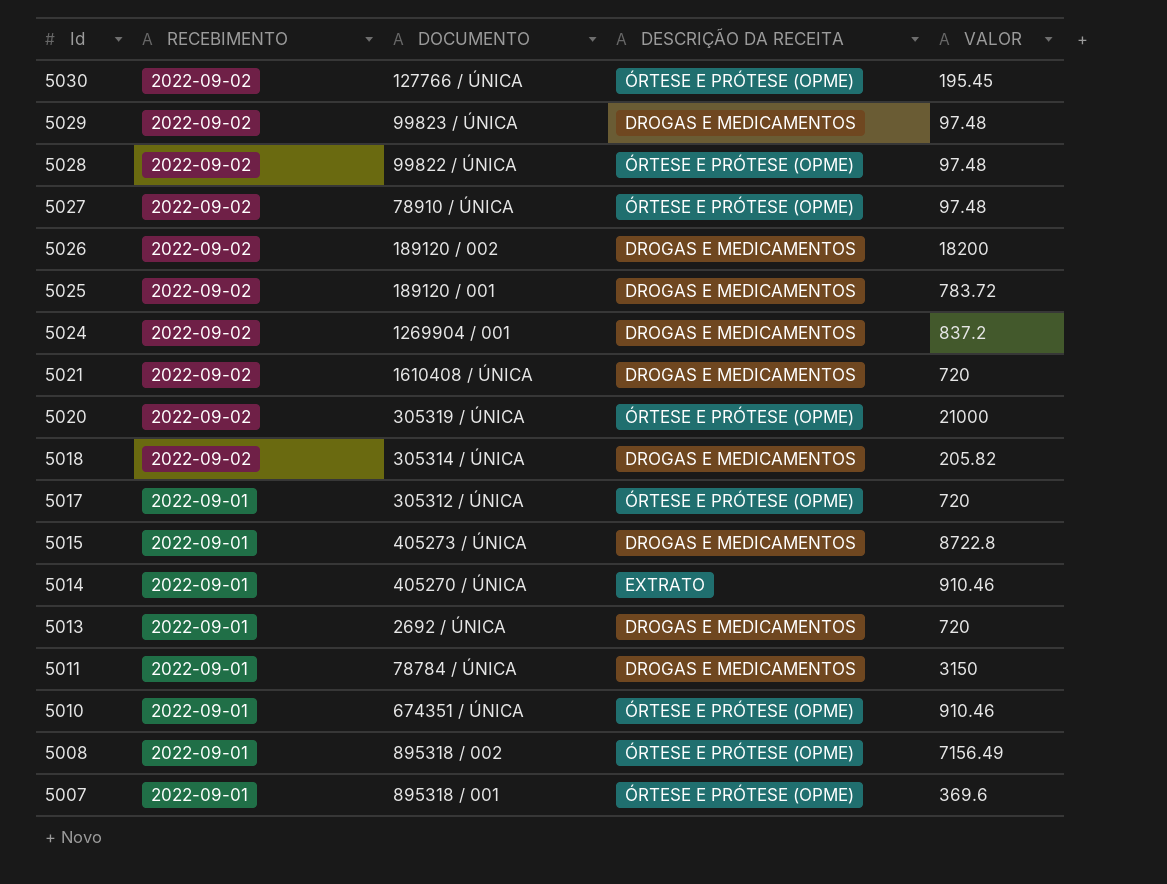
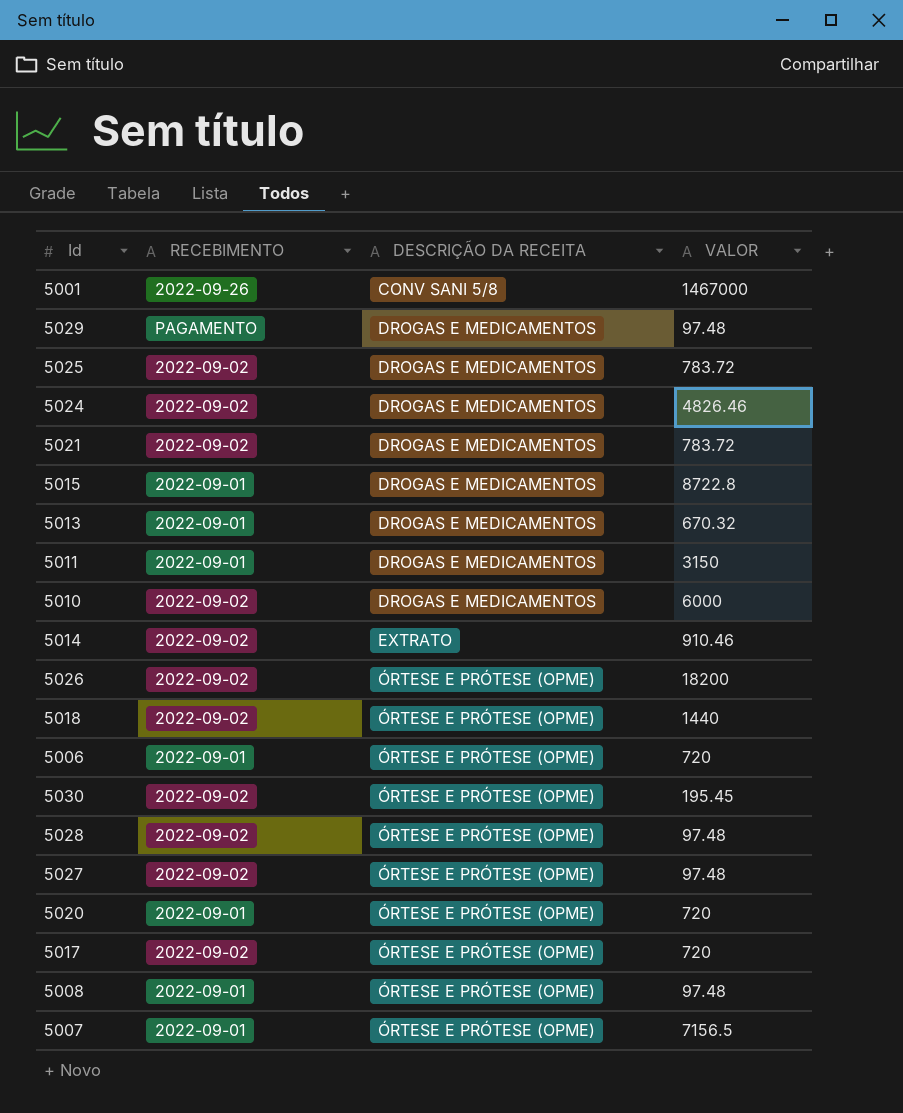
row order: Id descending -> DESCRIÇÃO DA RECEITA ascending
column DOCUMENTO | position: 3 -> none
row 5001: none -> 2022-09-26 | CONV SANI 5/8 | 1467000
5029 | RECEBIMENTO: 2022-09-02 -> PAGAMENTO
5024 | VALOR: 837.2 -> 4826.46
5021 | VALOR: 720 -> 783.72
5013 | VALOR: 720 -> 670.32
5010 | RECEBIMENTO: 2022-09-01 -> 2022-09-02
5010 | DESCRIÇÃO DA RECEITA: ÓRTESE E PRÓTESE (OPME) -> DROGAS E MEDICAMENTOS
5010 | VALOR: 910.46 -> 6000
5014 | RECEBIMENTO: 2022-09-01 -> 2022-09-02
5026 | DESCRIÇÃO DA RECEITA: DROGAS E MEDICAMENTOS -> ÓRTESE E PRÓTESE (OPME)
5018 | DESCRIÇÃO DA RECEITA: DROGAS E MEDICAMENTOS -> ÓRTESE E PRÓTESE (OPME)
5018 | VALOR: 205.82 -> 1440
row 5006: none -> 2022-09-01 | ÓRTESE E PRÓTESE (OPME) | 720
5020 | RECEBIMENTO: 2022-09-02 -> 2022-09-01
5020 | VALOR: 21000 -> 720
5017 | RECEBIMENTO: 2022-09-01 -> 2022-09-02
5008 | VALOR: 7156.49 -> 97.48
5007 | VALOR: 369.6 -> 7156.5

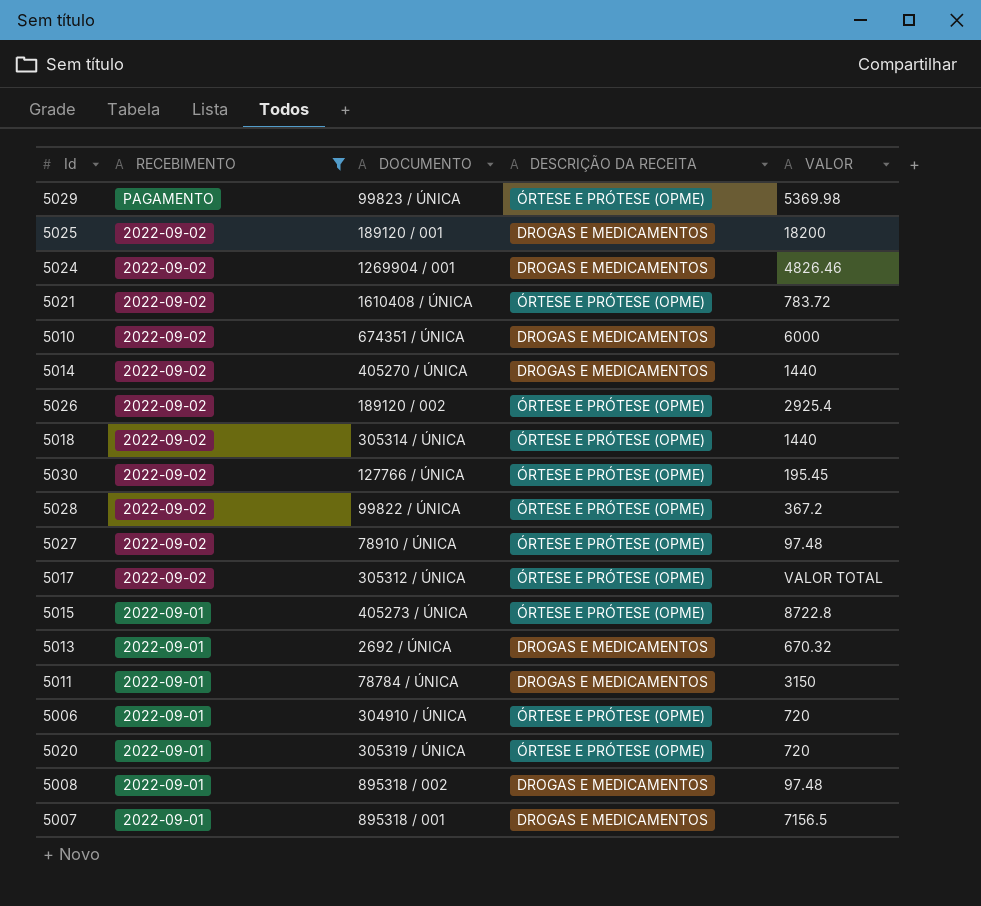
filter: none -> RECEBIMENTO != 2022-09-26
row order: DESCRIÇÃO DA RECEITA ascending -> RECEBIMENTO descending
column DOCUMENTO | position: none -> 3
5029 | DESCRIÇÃO DA RECEITA: DROGAS E MEDICAMENTOS -> ÓRTESE E PRÓTESE (OPME)
5029 | VALOR: 97.48 -> 5369.98
5025 | VALOR: 783.72 -> 18200
5021 | DESCRIÇÃO DA RECEITA: DROGAS E MEDICAMENTOS -> ÓRTESE E PRÓTESE (OPME)
5014 | DESCRIÇÃO DA RECEITA: EXTRATO -> DROGAS E MEDICAMENTOS
5014 | VALOR: 910.46 -> 1440
5026 | VALOR: 18200 -> 2925.4
5028 | VALOR: 97.48 -> 367.2
5017 | VALOR: 720 -> VALOR TOTAL
5015 | DESCRIÇÃO DA RECEITA: DROGAS E MEDICAMENTOS -> ÓRTESE E PRÓTESE (OPME)
5008 | DESCRIÇÃO DA RECEITA: ÓRTESE E PRÓTESE (OPME) -> DROGAS E MEDICAMENTOS
5007 | DESCRIÇÃO DA RECEITA: ÓRTESE E PRÓTESE (OPME) -> DROGAS E MEDICAMENTOS

